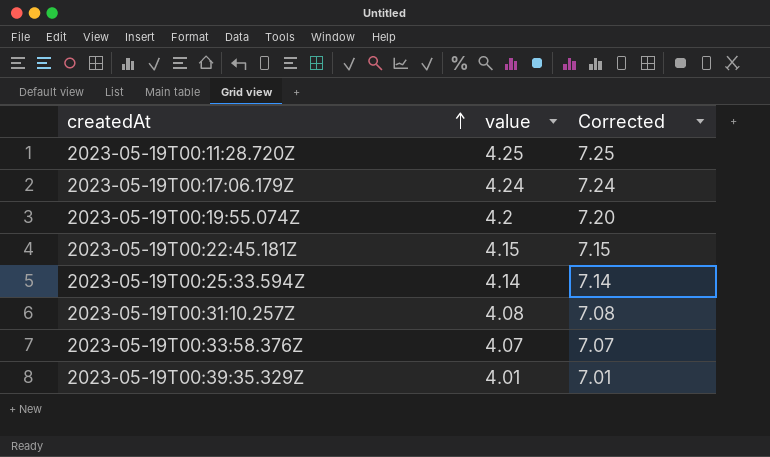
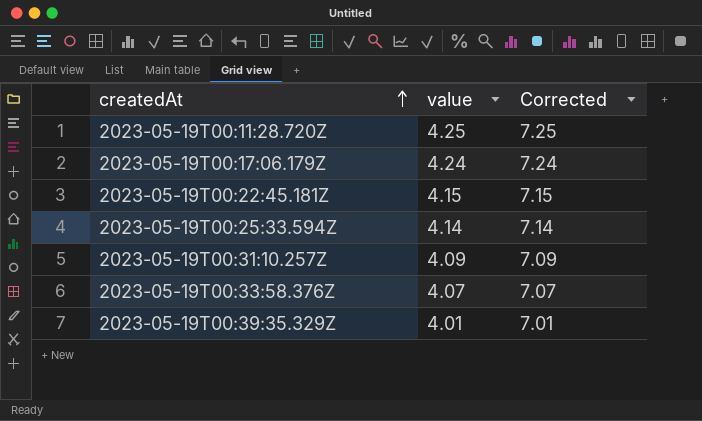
row 2023-05-19T00:19:55.074Z: 4.2 | 7.20 -> none
2023-05-19T00:31:10.257Z | value: 4.08 -> 4.09
2023-05-19T00:31:10.257Z | Corrected: 7.08 -> 7.09

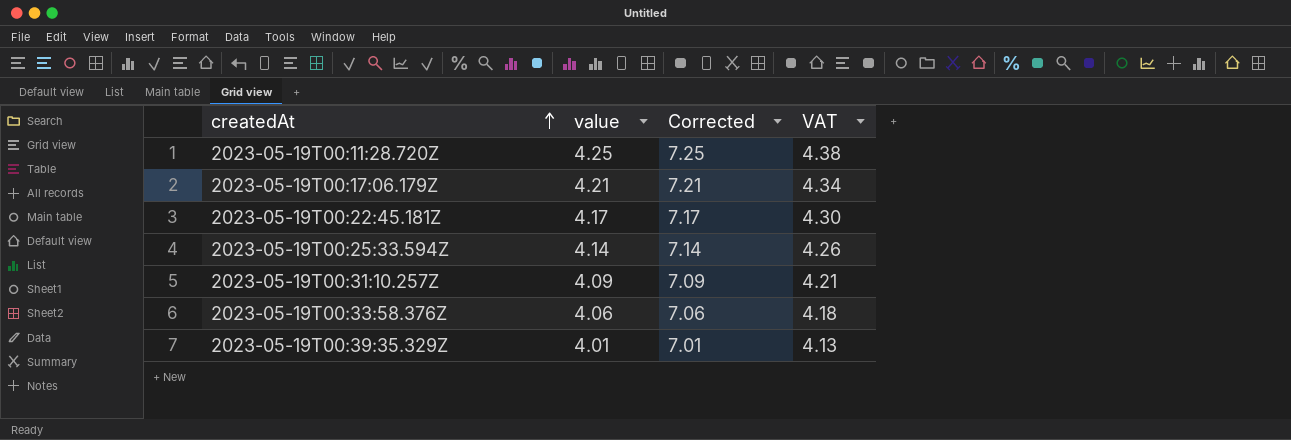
column VAT | formula: none -> [value] * 1.03
2023-05-19T00:17:06.179Z | value: 4.24 -> 4.21
2023-05-19T00:17:06.179Z | Corrected: 7.24 -> 7.21
2023-05-19T00:22:45.181Z | value: 4.15 -> 4.17
2023-05-19T00:22:45.181Z | Corrected: 7.15 -> 7.17
2023-05-19T00:33:58.376Z | value: 4.07 -> 4.06
2023-05-19T00:33:58.376Z | Corrected: 7.07 -> 7.06

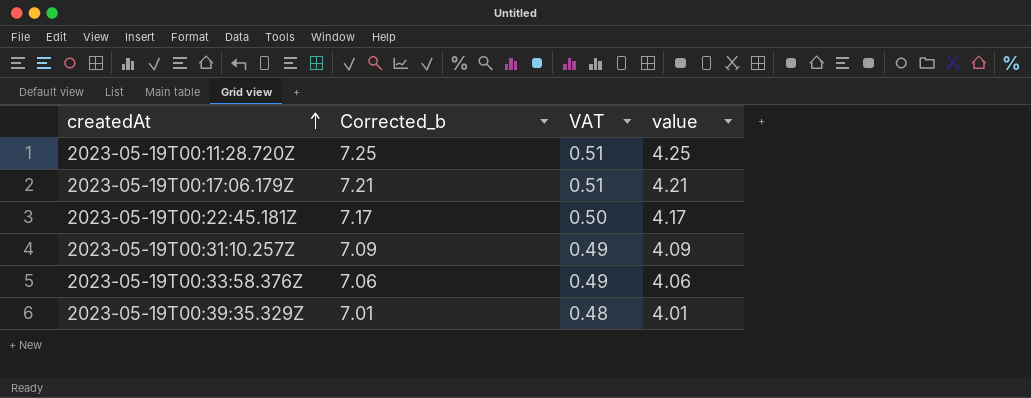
column name: Corrected -> Corrected_b
column VAT | formula: [value] * 1.03 -> [value] * 0.12
column value | position: 2 -> 4
row 2023-05-19T00:25:33.594Z: 4.14 | 7.14 | 4.26 -> none

